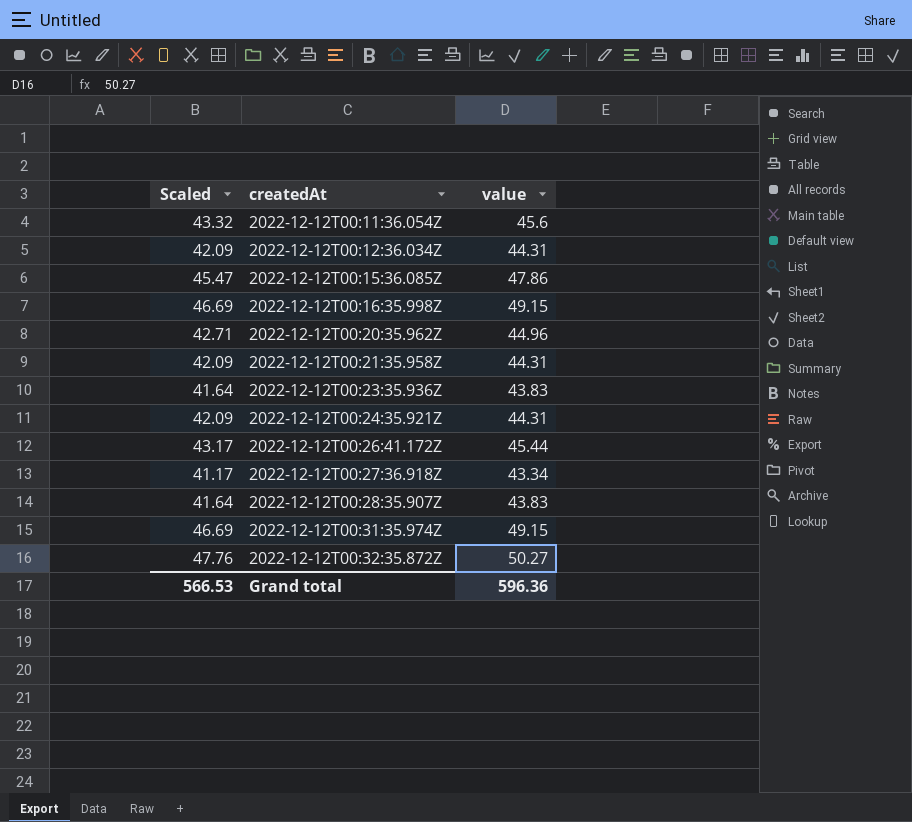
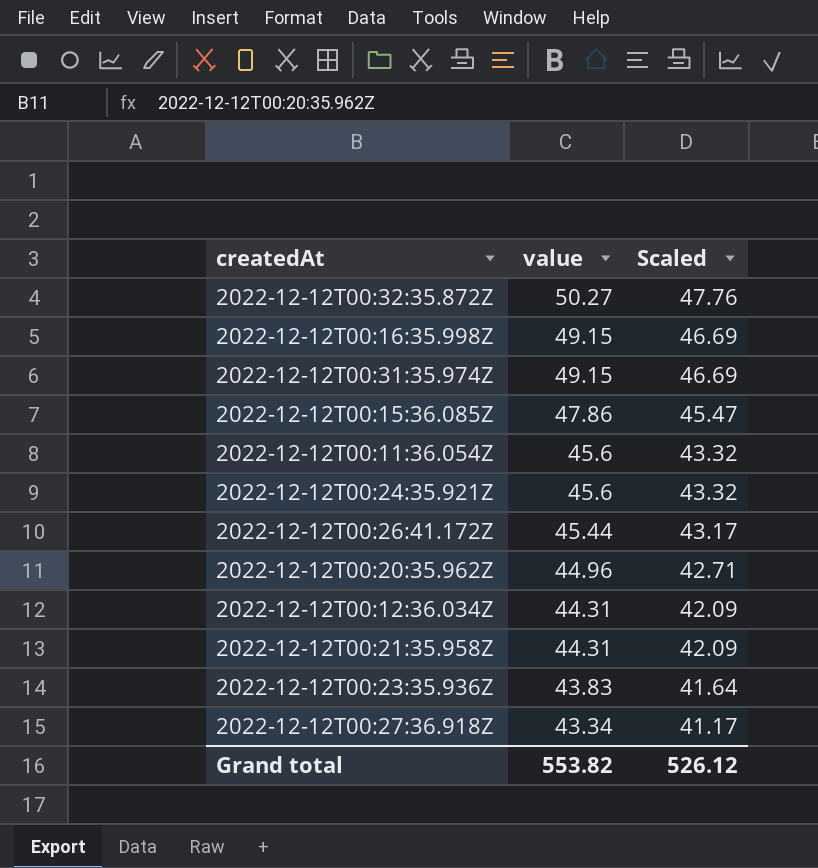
row order: createdAt ascending -> value descending
column Scaled | position: 1 -> 3
row 2022-12-12T00:28:35.907Z: 41.64 | 43.83 -> none
2022-12-12T00:24:35.921Z | value: 44.31 -> 45.6
2022-12-12T00:24:35.921Z | Scaled: 42.09 -> 43.32
Grand total | value: 596.36 -> 553.82
Grand total | Scaled: 566.53 -> 526.12

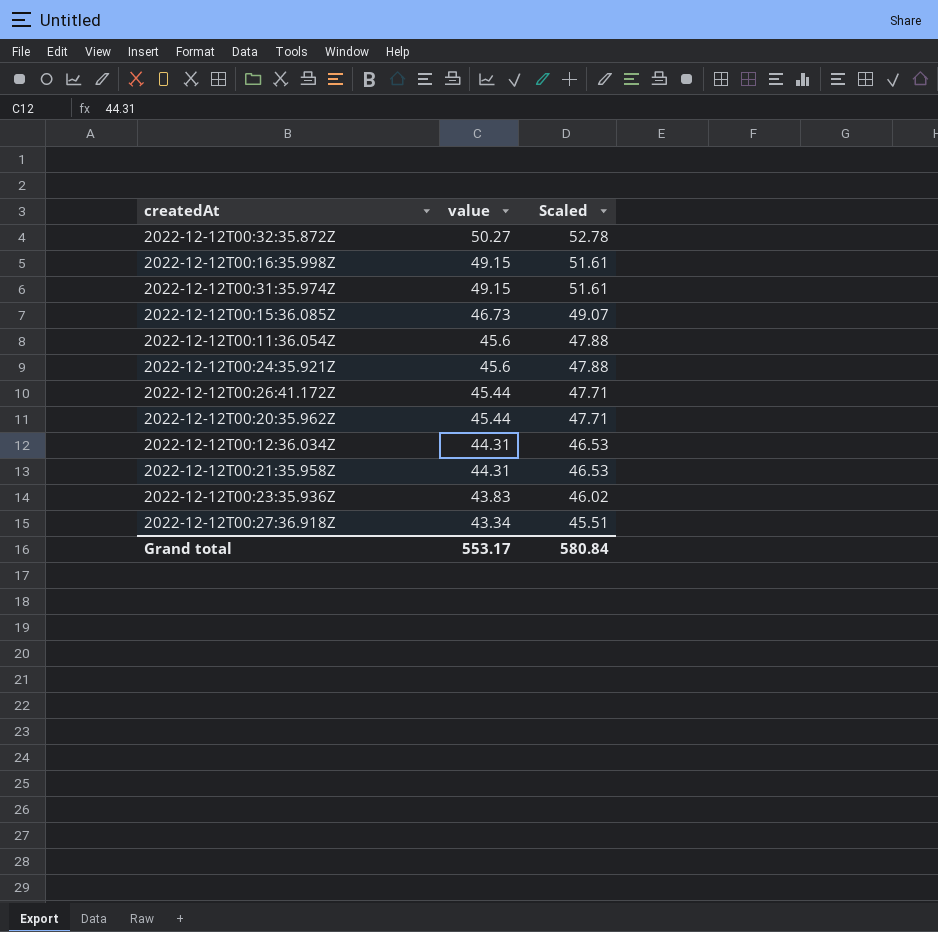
column Scaled | formula: [value] * 0.95 -> [value] * 1.05
2022-12-12T00:15:36.085Z | value: 47.86 -> 46.73
2022-12-12T00:20:35.962Z | value: 44.96 -> 45.44
Grand total | value: 553.82 -> 553.17
Grand total | Scaled: 526.12 -> 580.84

